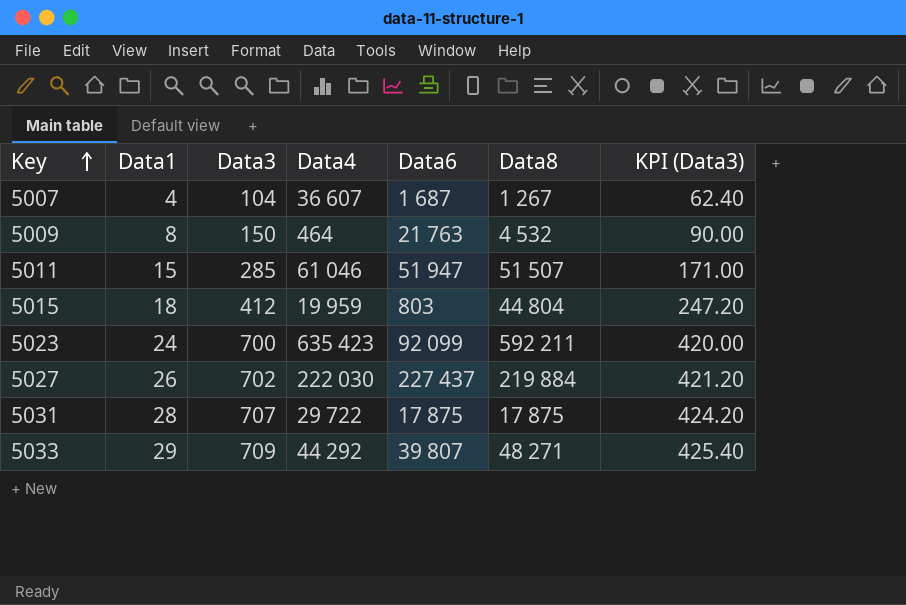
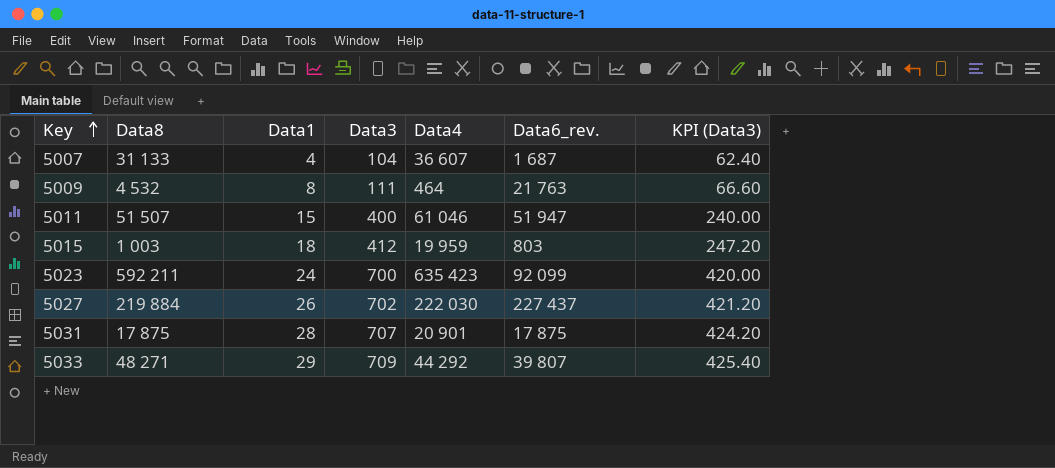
column Data8 | position: 6 -> 2
column name: Data6 -> Data6_rev.
5007 | Data8: 1 267 -> 31 133
5009 | Data3: 150 -> 111
5009 | KPI (Data3): 90.00 -> 66.60
5011 | Data3: 285 -> 400
5011 | KPI (Data3): 171.00 -> 240.00
5015 | Data8: 44 804 -> 1 003
5031 | Data4: 29 722 -> 20 901

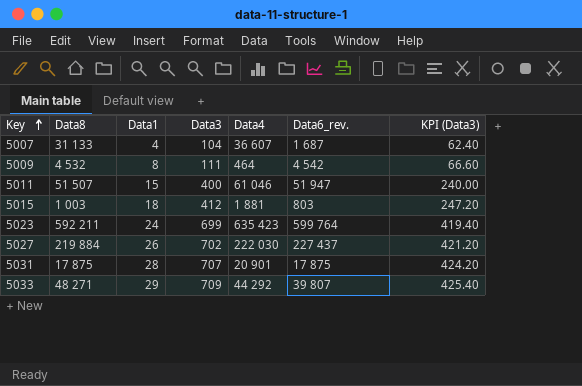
5009 | Data6_rev.: 21 763 -> 4 542
5015 | Data4: 19 959 -> 1 881
5023 | Data3: 700 -> 699
5023 | Data6_rev.: 92 099 -> 599 764
5023 | KPI (Data3): 420.00 -> 419.40

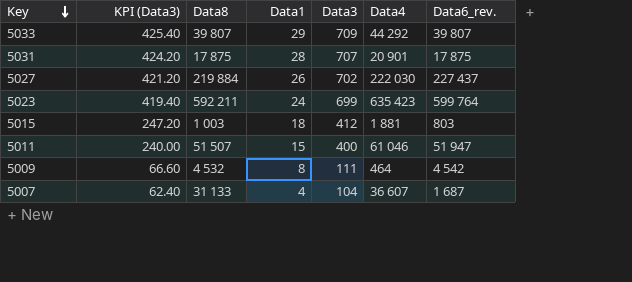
row order: Key ascending -> Key descending
column KPI (Data3) | position: 7 -> 2
5033 | Data8: 48 271 -> 39 807

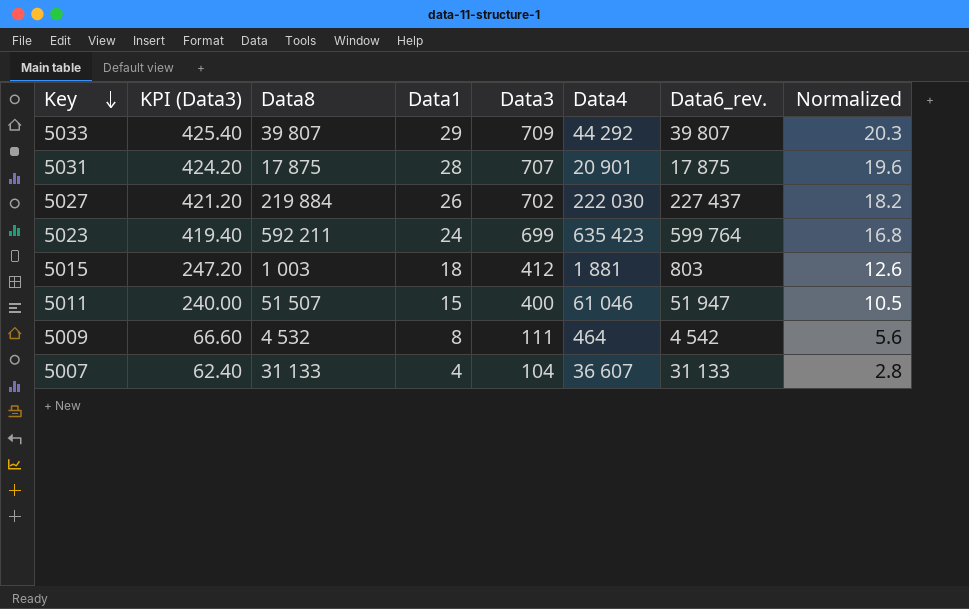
column Normalized | formula: none -> [Data1] * 0.7
5007 | Data6_rev.: 1 687 -> 31 133

